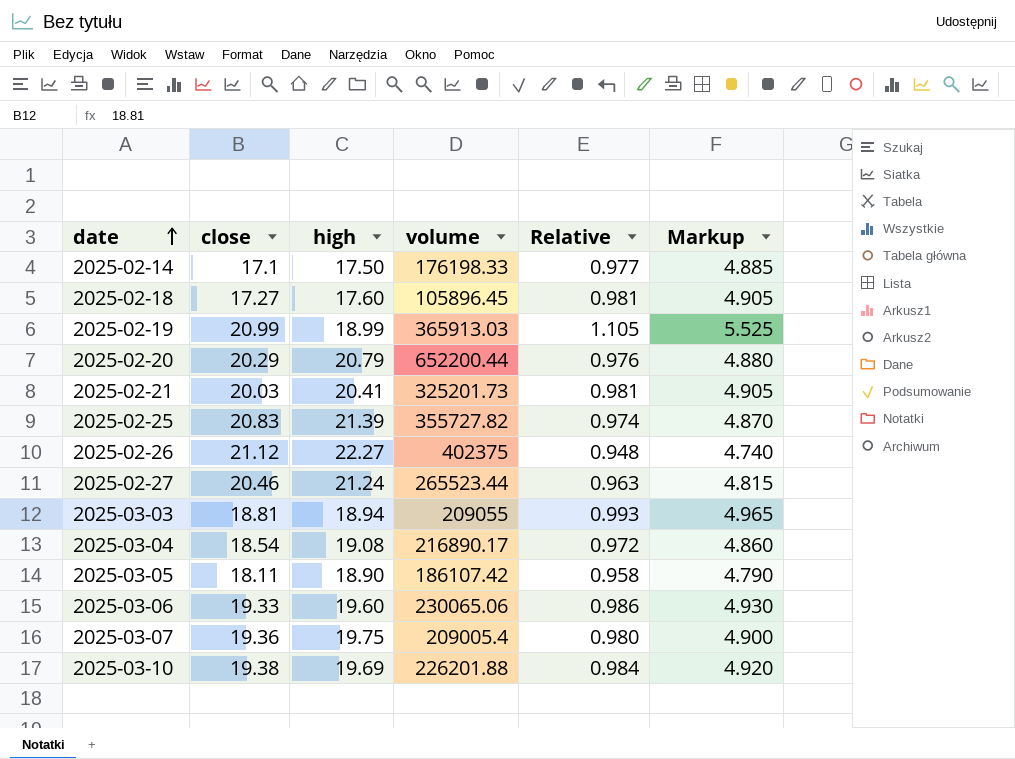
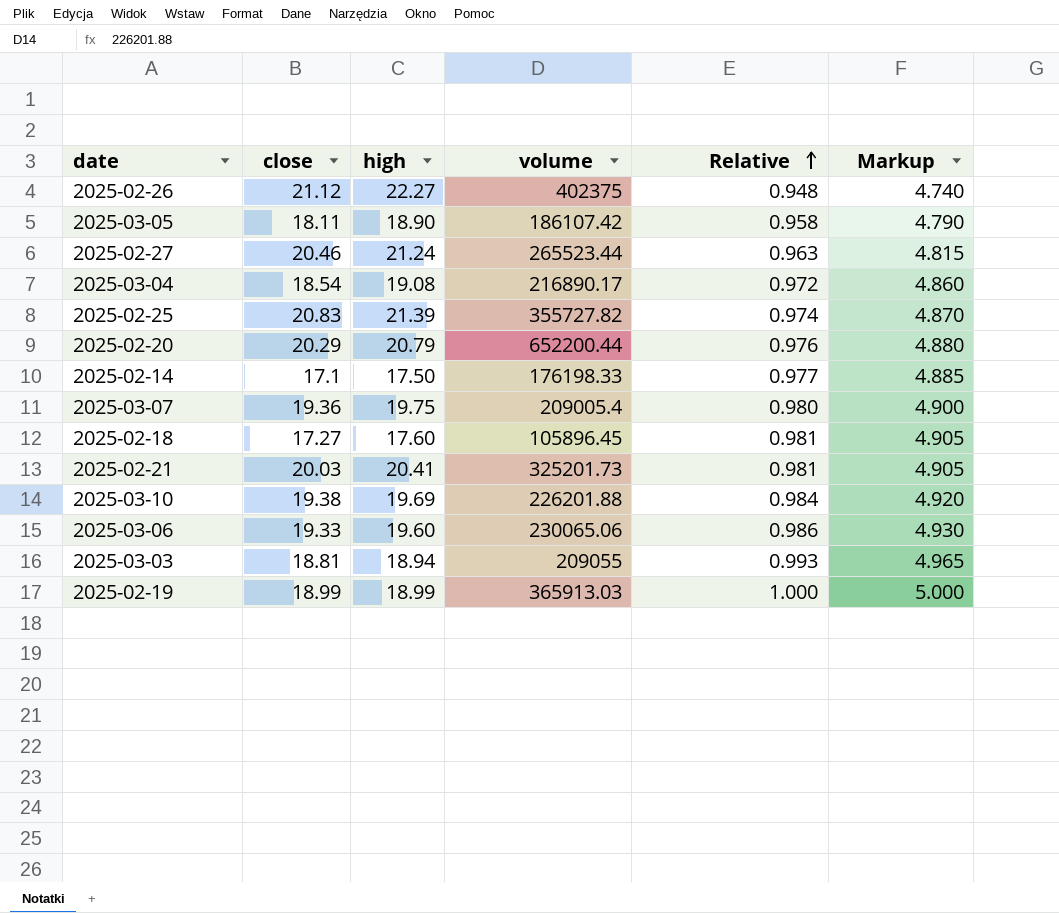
row order: date ascending -> Relative ascending
2025-02-19 | close: 20.99 -> 18.99
2025-02-19 | Relative: 1.105 -> 1.000
2025-02-19 | Markup: 5.525 -> 5.000

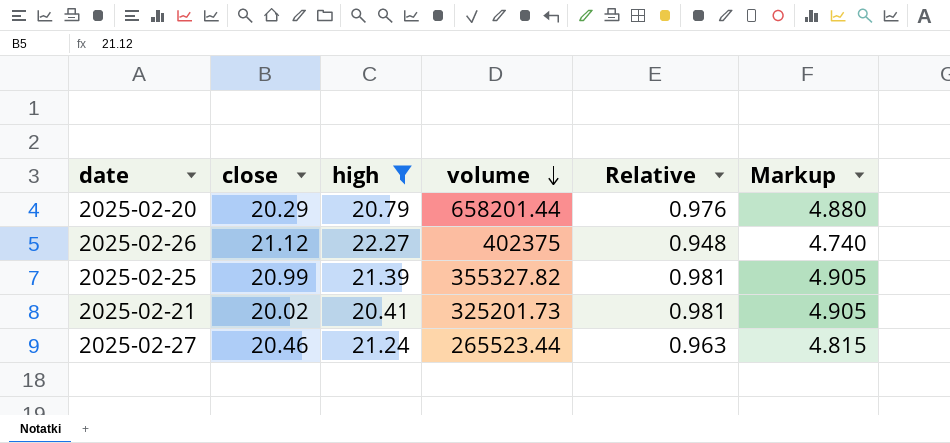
filter: none -> high >= 20.41
row order: Relative ascending -> volume descending
2025-02-20 | volume: 652200.44 -> 658201.44
2025-02-25 | close: 20.83 -> 20.99
2025-02-25 | volume: 355727.82 -> 355327.82
2025-02-25 | Relative: 0.974 -> 0.981
2025-02-25 | Markup: 4.870 -> 4.905
2025-02-21 | close: 20.03 -> 20.02

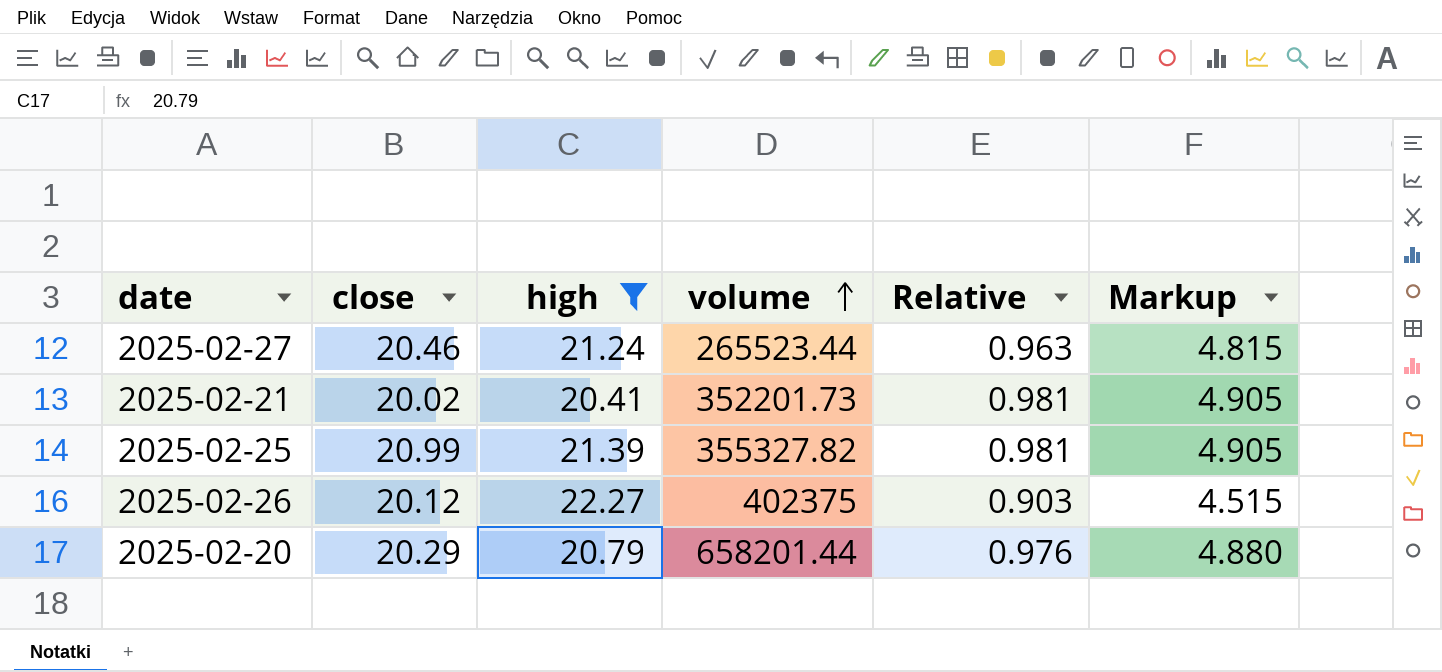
row order: volume descending -> volume ascending
2025-02-21 | volume: 325201.73 -> 352201.73
2025-02-26 | close: 21.12 -> 20.12
2025-02-26 | Relative: 0.948 -> 0.903
2025-02-26 | Markup: 4.740 -> 4.515

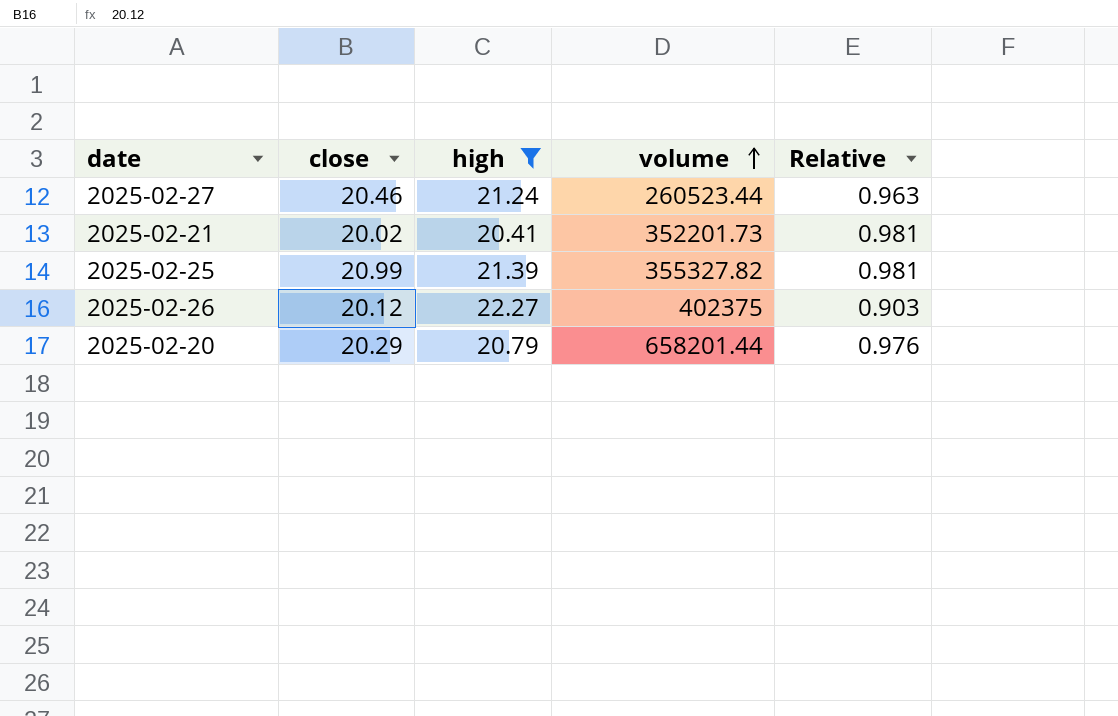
column Markup | formula: [Relative] * 5 -> none
2025-02-27 | volume: 265523.44 -> 260523.44

